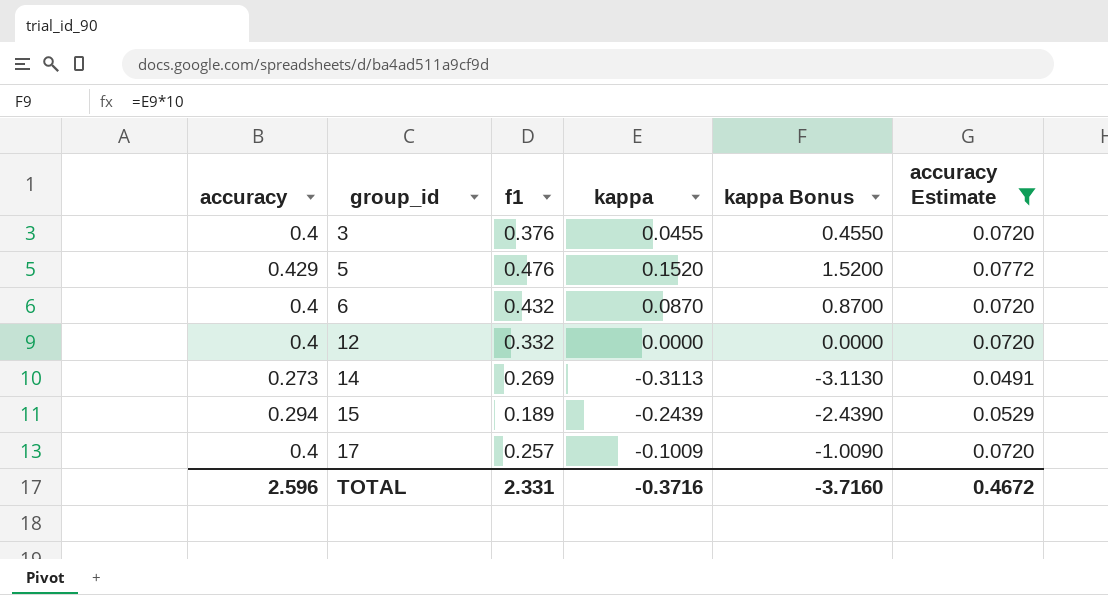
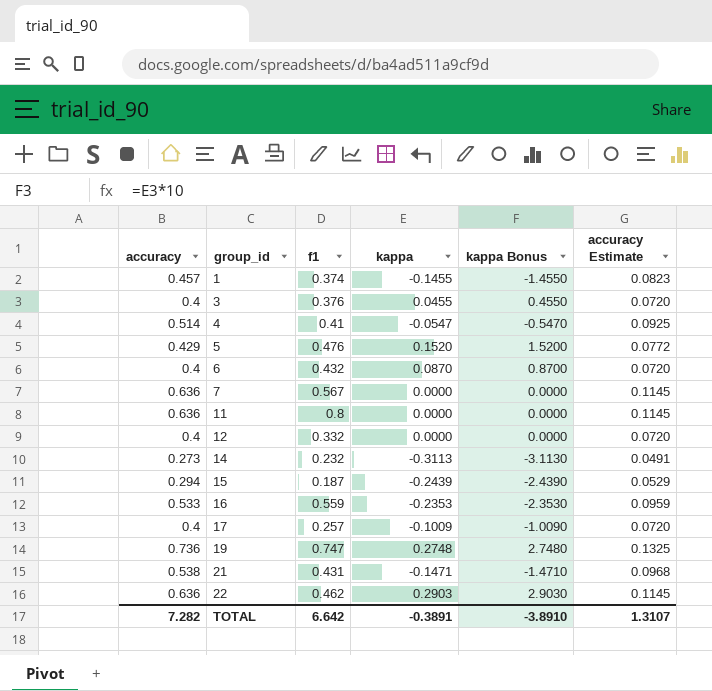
filter: accuracy Estimate <= 0.0772 -> none
14 | f1: 0.269 -> 0.232
15 | f1: 0.189 -> 0.187
TOTAL | accuracy: 2.596 -> 7.282
TOTAL | f1: 2.331 -> 6.642
TOTAL | kappa: -0.3716 -> -0.3891
TOTAL | kappa Bonus: -3.7160 -> -3.8910
TOTAL | accuracy Estimate: 0.4672 -> 1.3107

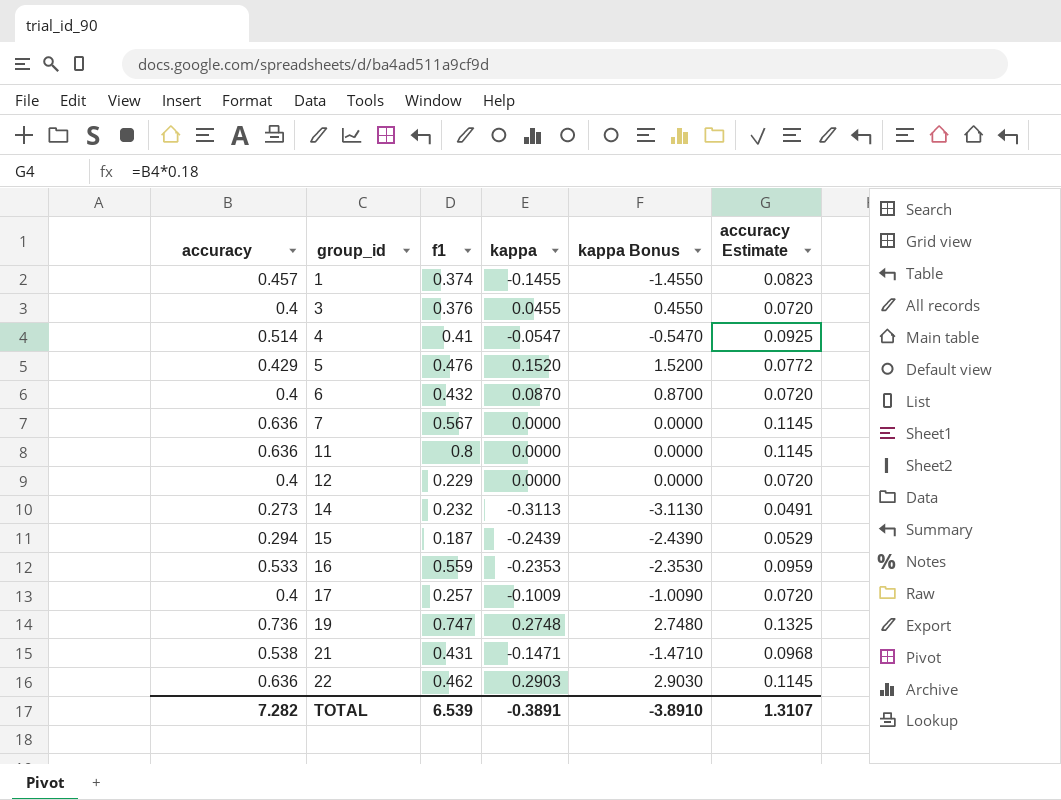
12 | f1: 0.332 -> 0.229
TOTAL | f1: 6.642 -> 6.539

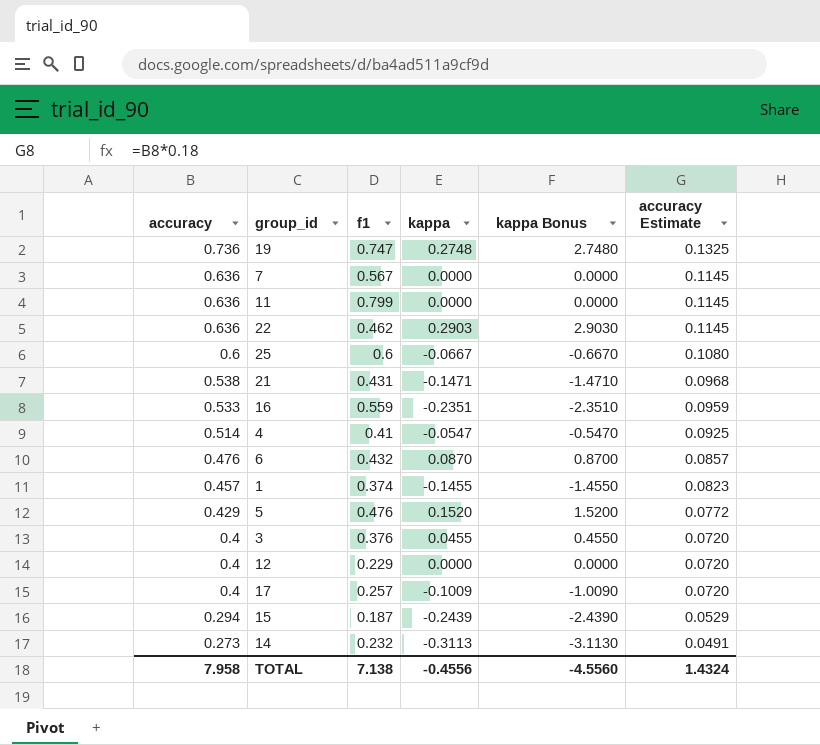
row order: group_id ascending -> accuracy descending
11 | f1: 0.8 -> 0.799
row 25: none -> 0.6 | 0.6 | -0.0667 | -0.6670 | 0.1080
16 | kappa: -0.2353 -> -0.2351
16 | kappa Bonus: -2.3530 -> -2.3510
6 | accuracy: 0.4 -> 0.476
6 | accuracy Estimate: 0.0720 -> 0.0857
TOTAL | accuracy: 7.282 -> 7.958
TOTAL | f1: 6.539 -> 7.138
TOTAL | kappa: -0.3891 -> -0.4556
TOTAL | kappa Bonus: -3.8910 -> -4.5560
TOTAL | accuracy Estimate: 1.3107 -> 1.4324

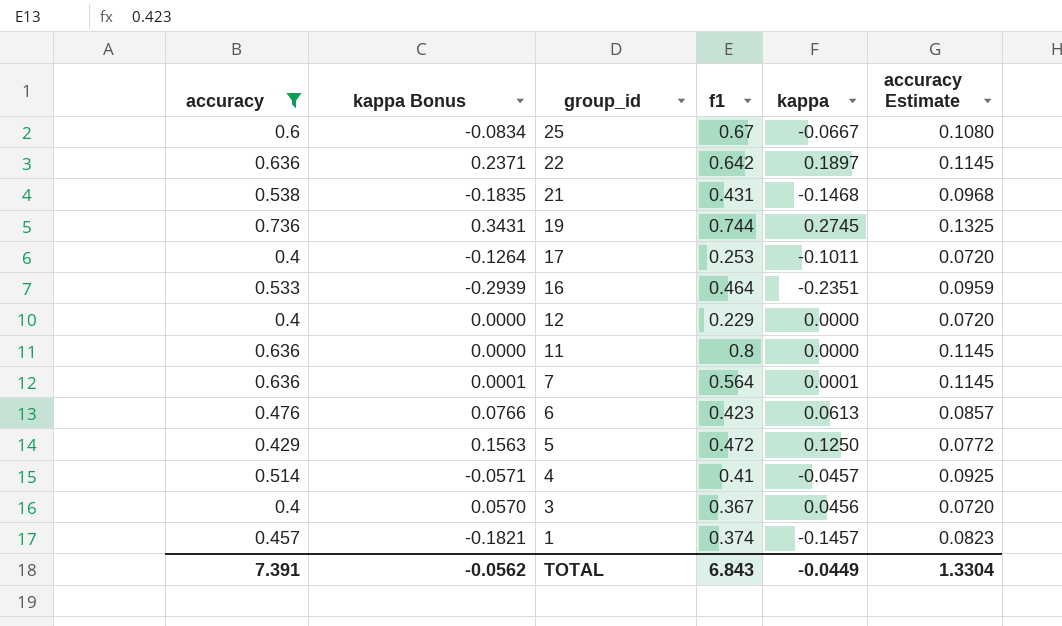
filter: none -> accuracy >= 0.4
row order: accuracy descending -> group_id descending
column kappa Bonus | formula: [kappa] * 10 -> [kappa] * 1.25
column kappa Bonus | position: 5 -> 2
25 | f1: 0.6 -> 0.67
22 | f1: 0.462 -> 0.642
22 | kappa: 0.2903 -> 0.1897
21 | kappa: -0.1471 -> -0.1468
19 | f1: 0.747 -> 0.744
19 | kappa: 0.2748 -> 0.2745
17 | f1: 0.257 -> 0.253
17 | kappa: -0.1009 -> -0.1011
16 | f1: 0.559 -> 0.464
11 | f1: 0.799 -> 0.8
7 | f1: 0.567 -> 0.564
7 | kappa: 0.0000 -> 0.0001
6 | f1: 0.432 -> 0.423
6 | kappa: 0.0870 -> 0.0613
5 | f1: 0.476 -> 0.472
5 | kappa: 0.1520 -> 0.1250
4 | kappa: -0.0547 -> -0.0457
3 | f1: 0.376 -> 0.367
3 | kappa: 0.0455 -> 0.0456
1 | kappa: -0.1455 -> -0.1457
TOTAL | accuracy: 7.958 -> 7.391
TOTAL | kappa Bonus: -4.5560 -> -0.0562
TOTAL | f1: 7.138 -> 6.843
TOTAL | kappa: -0.4556 -> -0.0449
TOTAL | accuracy Estimate: 1.4324 -> 1.3304

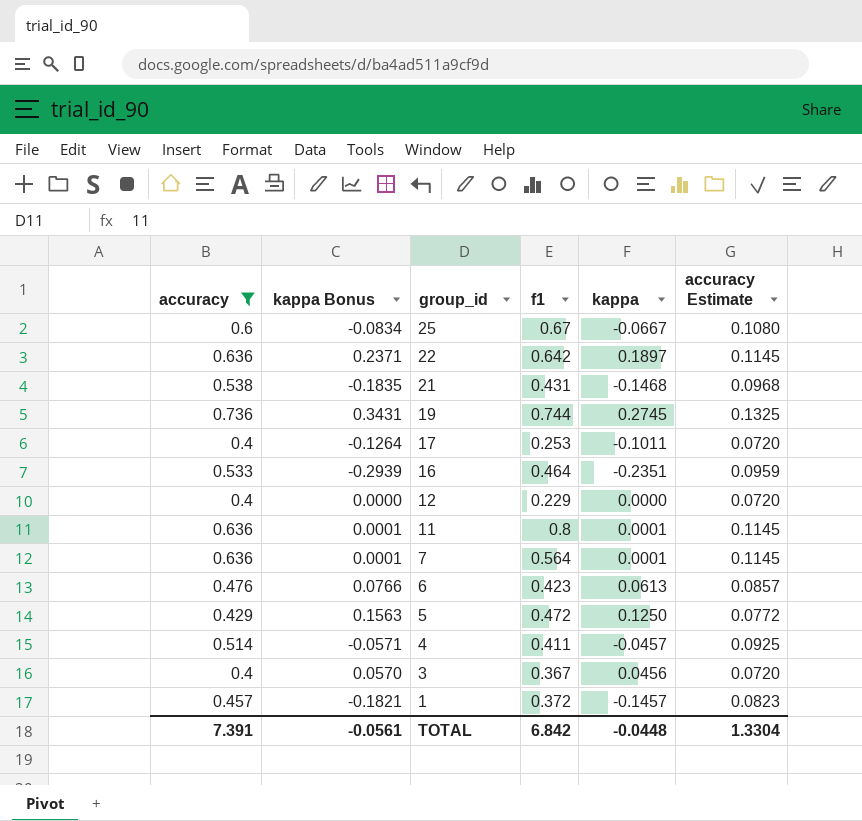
11 | kappa Bonus: 0.0000 -> 0.0001
11 | kappa: 0.0000 -> 0.0001
4 | f1: 0.41 -> 0.411
1 | f1: 0.374 -> 0.372
TOTAL | kappa Bonus: -0.0562 -> -0.0561
TOTAL | f1: 6.843 -> 6.842
TOTAL | kappa: -0.0449 -> -0.0448

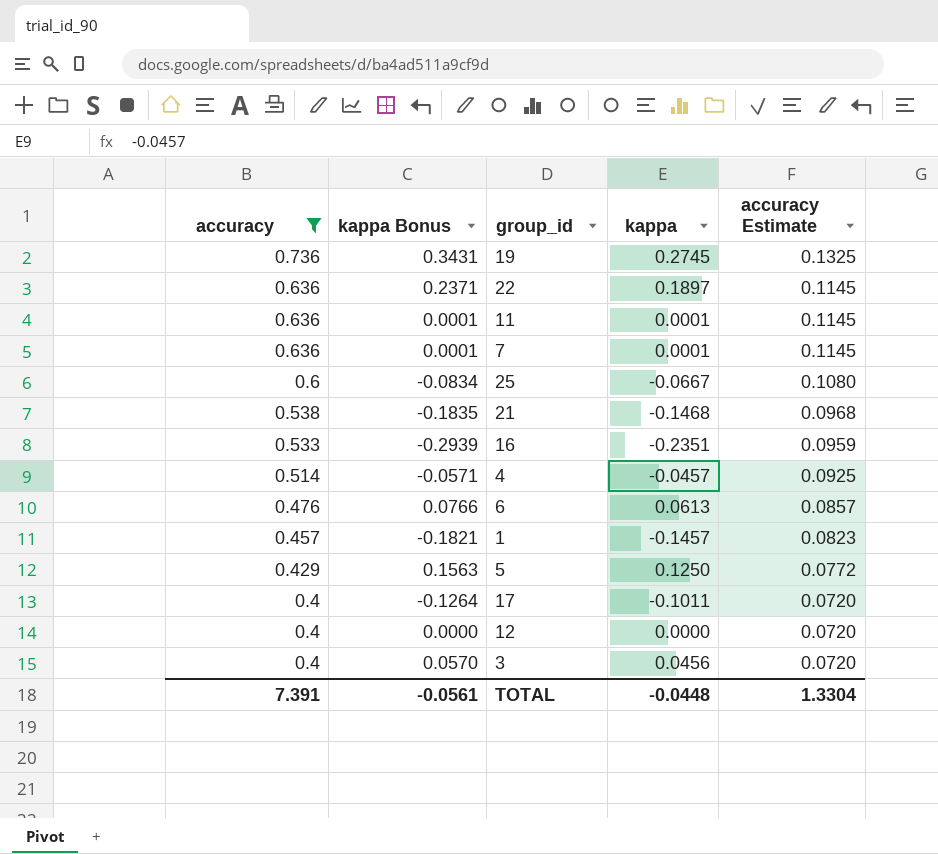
row order: group_id descending -> accuracy descending
column f1 | position: 4 -> none

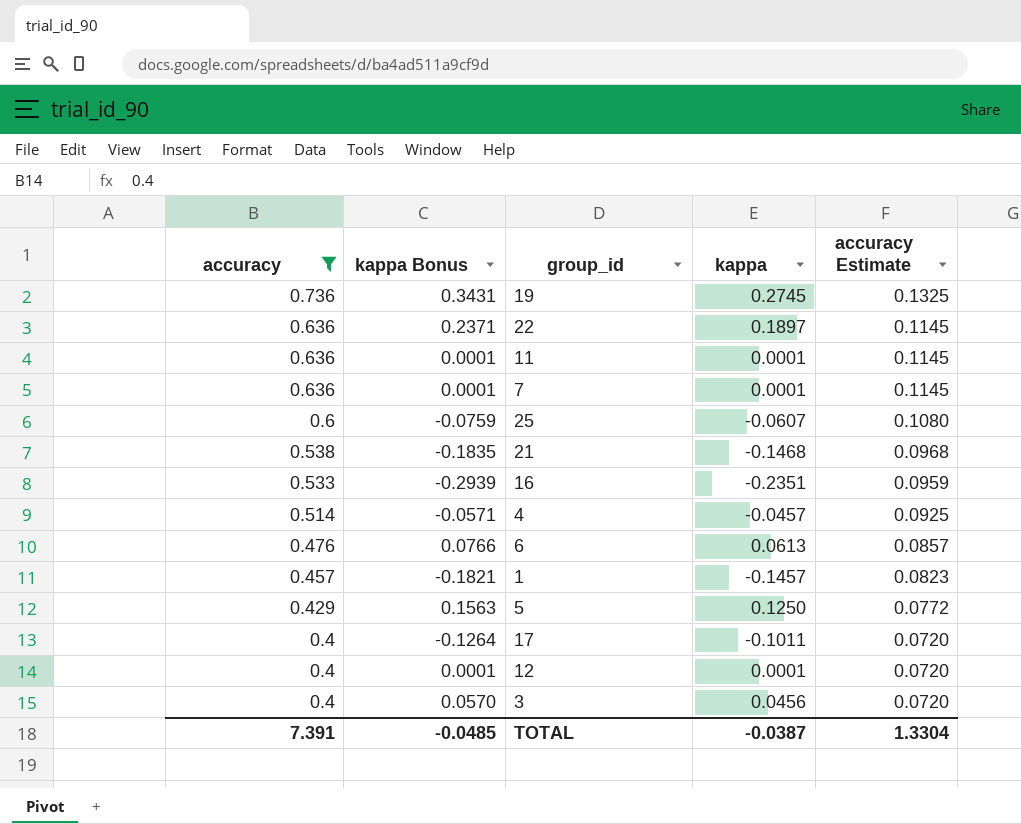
25 | kappa Bonus: -0.0834 -> -0.0759
25 | kappa: -0.0667 -> -0.0607
12 | kappa Bonus: 0.0000 -> 0.0001
12 | kappa: 0.0000 -> 0.0001
TOTAL | kappa Bonus: -0.0561 -> -0.0485
TOTAL | kappa: -0.0448 -> -0.0387

